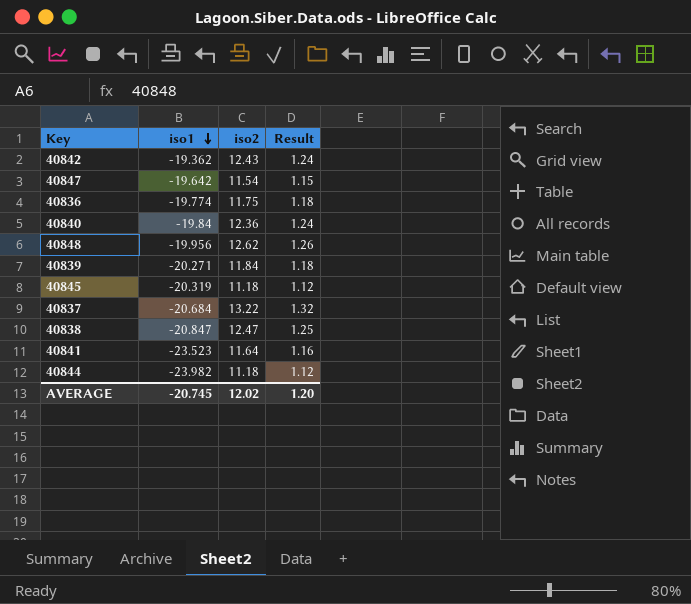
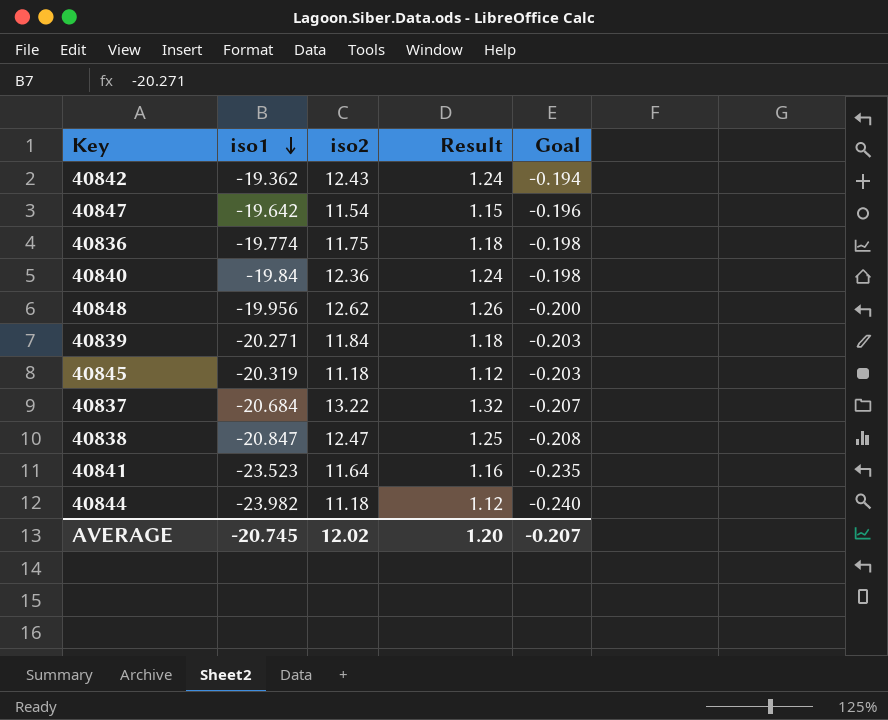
column Goal | formula: none -> [iso1] * 0.01

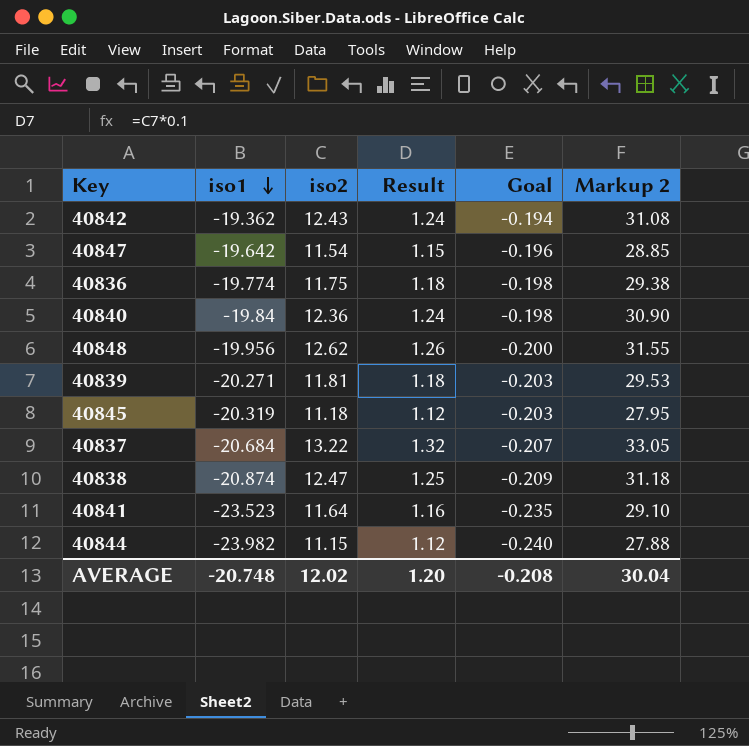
column Markup 2 | formula: none -> [iso2] * 2.5
40839 | iso2: 11.84 -> 11.81
40838 | iso1: -20.847 -> -20.874
40838 | Goal: -0.208 -> -0.209
40844 | iso2: 11.18 -> 11.15
AVERAGE | iso1: -20.745 -> -20.748
AVERAGE | Goal: -0.207 -> -0.208

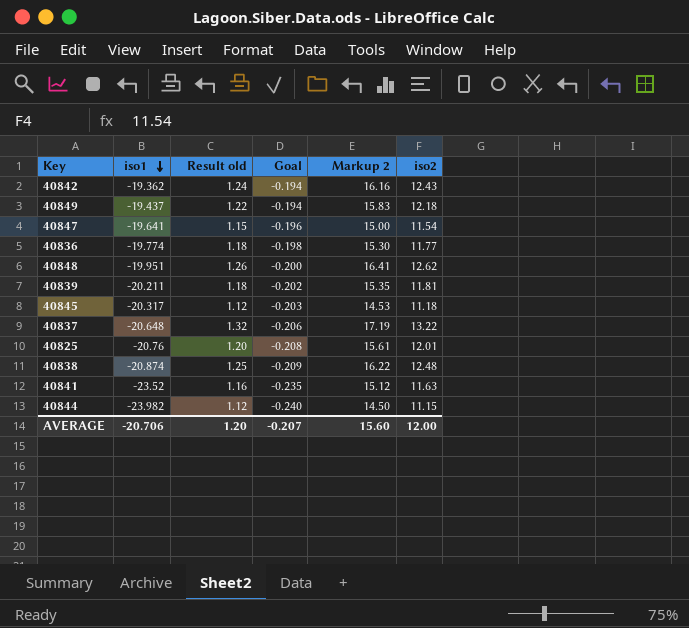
column name: Result -> Result old
column Markup 2 | formula: [iso2] * 2.5 -> [iso2] * 1.3
column iso2 | position: 3 -> 6
row 40840: -19.84 | 12.36 | 1.24 | -0.198 | 30.90 -> none
row 40849: none -> -19.437 | 1.22 | -0.194 | 15.83 | 12.18
40847 | iso1: -19.642 -> -19.641
40836 | iso2: 11.75 -> 11.77
40848 | iso1: -19.956 -> -19.951
40839 | iso1: -20.271 -> -20.211
40839 | Goal: -0.203 -> -0.202
40845 | iso1: -20.319 -> -20.317
40837 | iso1: -20.684 -> -20.648
40837 | Goal: -0.207 -> -0.206
row 40825: none -> -20.76 | 1.20 | -0.208 | 15.61 | 12.01
40838 | iso2: 12.47 -> 12.48
40841 | iso1: -23.523 -> -23.52
40841 | iso2: 11.64 -> 11.63
AVERAGE | iso1: -20.748 -> -20.706
AVERAGE | Goal: -0.208 -> -0.207
AVERAGE | Markup 2: 30.04 -> 15.60
AVERAGE | iso2: 12.02 -> 12.00

